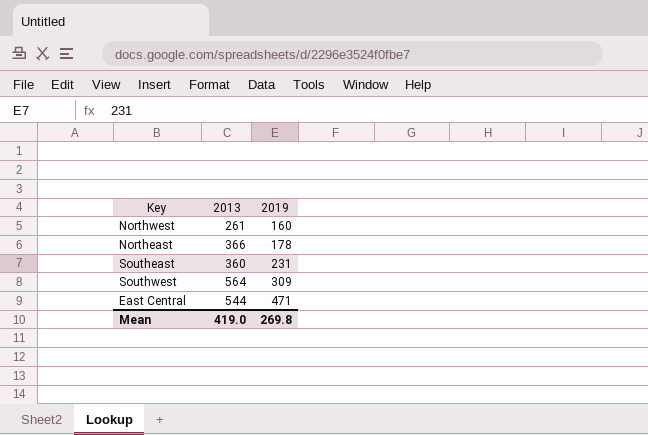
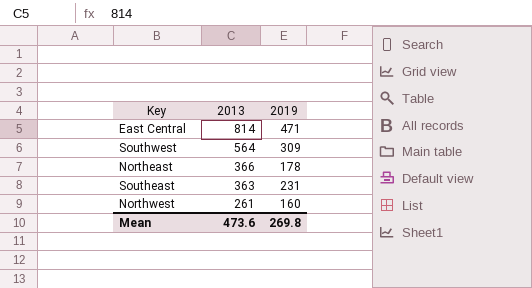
row order: 2019 ascending -> 2013 descending
East Central | 2013: 544 -> 814
Southeast | 2013: 360 -> 363
Mean | 2013: 419.0 -> 473.6

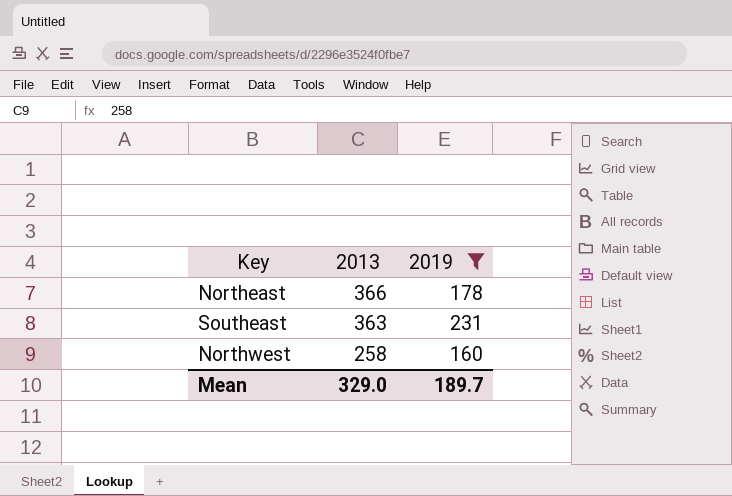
filter: none -> 2019 <= 231
Northwest | 2013: 261 -> 258
Mean | 2013: 473.6 -> 329.0
Mean | 2019: 269.8 -> 189.7

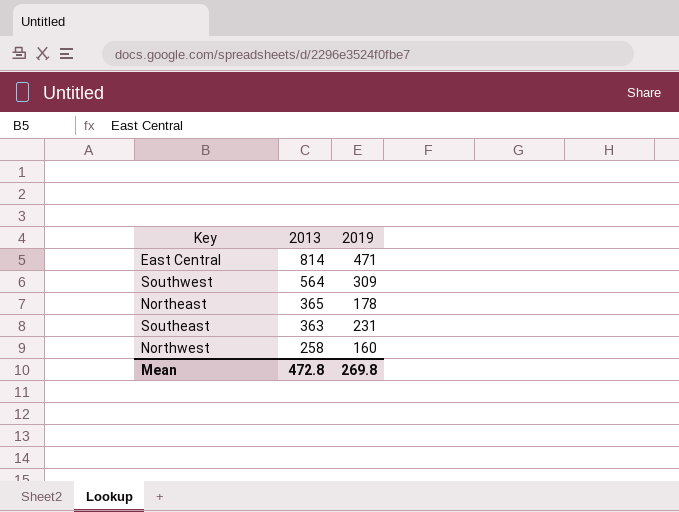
filter: 2019 <= 231 -> none
Northeast | 2013: 366 -> 365
Mean | 2013: 329.0 -> 472.8
Mean | 2019: 189.7 -> 269.8

